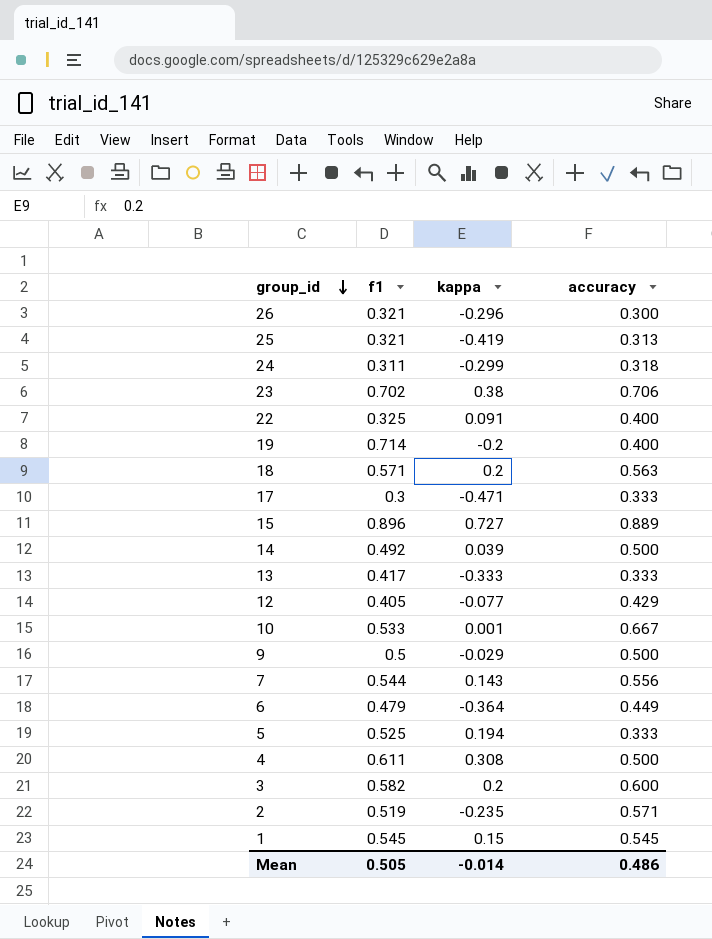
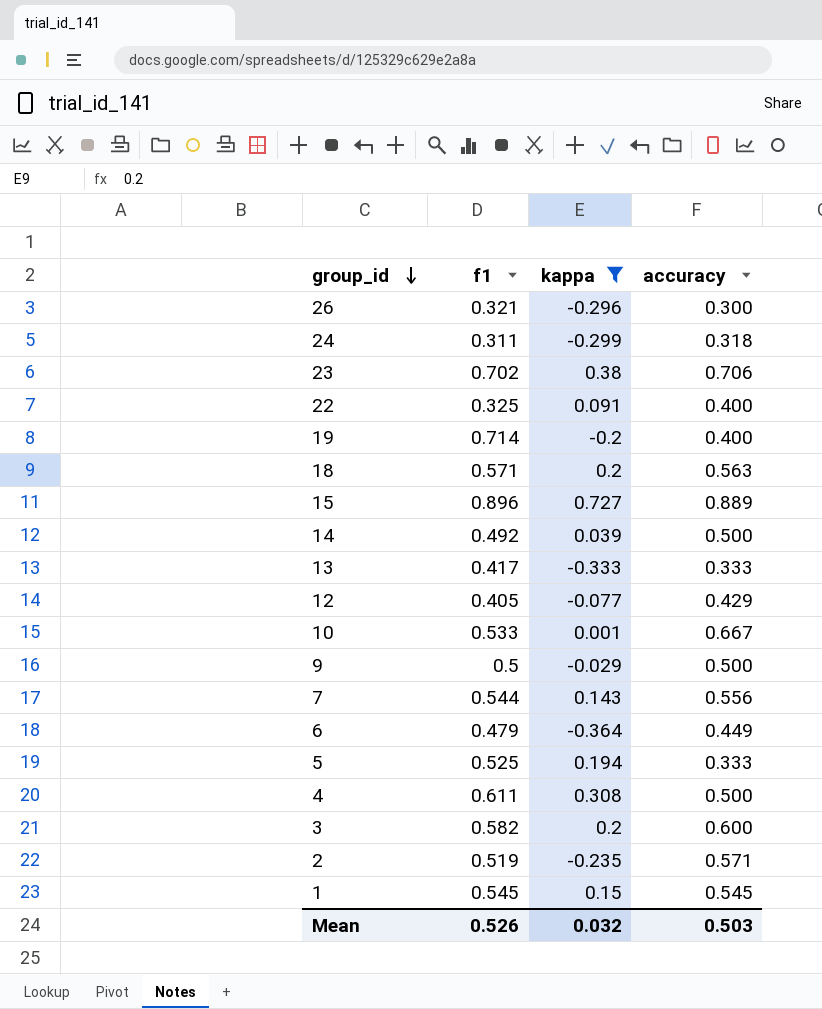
filter: none -> kappa >= -0.364
Mean | f1: 0.505 -> 0.526
Mean | kappa: -0.014 -> 0.032
Mean | accuracy: 0.486 -> 0.503

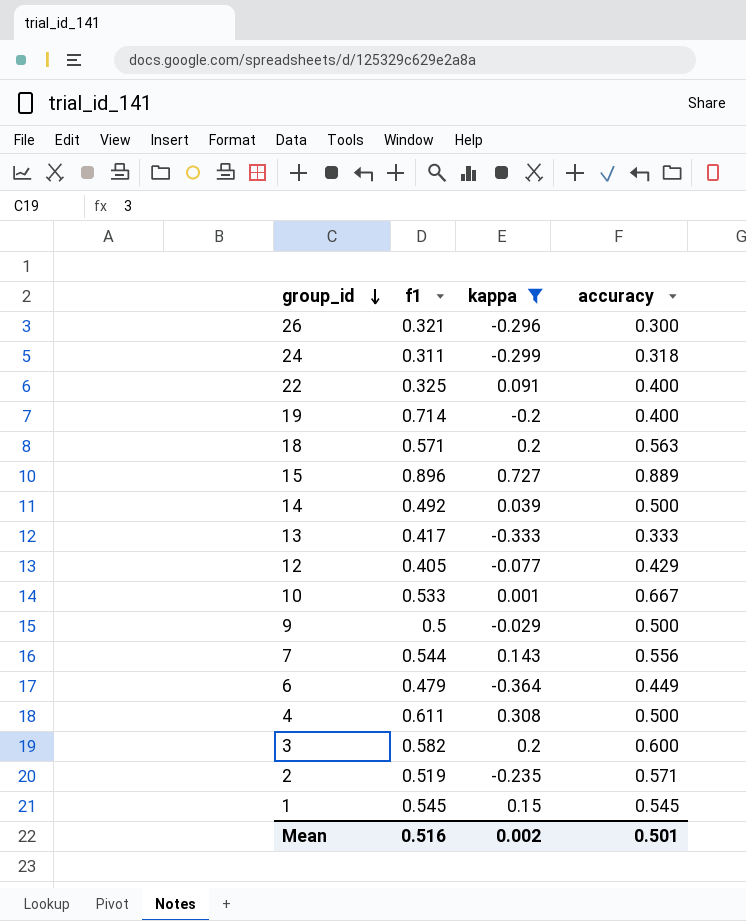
row 23: 0.702 | 0.38 | 0.706 -> none
row 5: 0.525 | 0.194 | 0.333 -> none
Mean | f1: 0.526 -> 0.516
Mean | kappa: 0.032 -> 0.002
Mean | accuracy: 0.503 -> 0.501

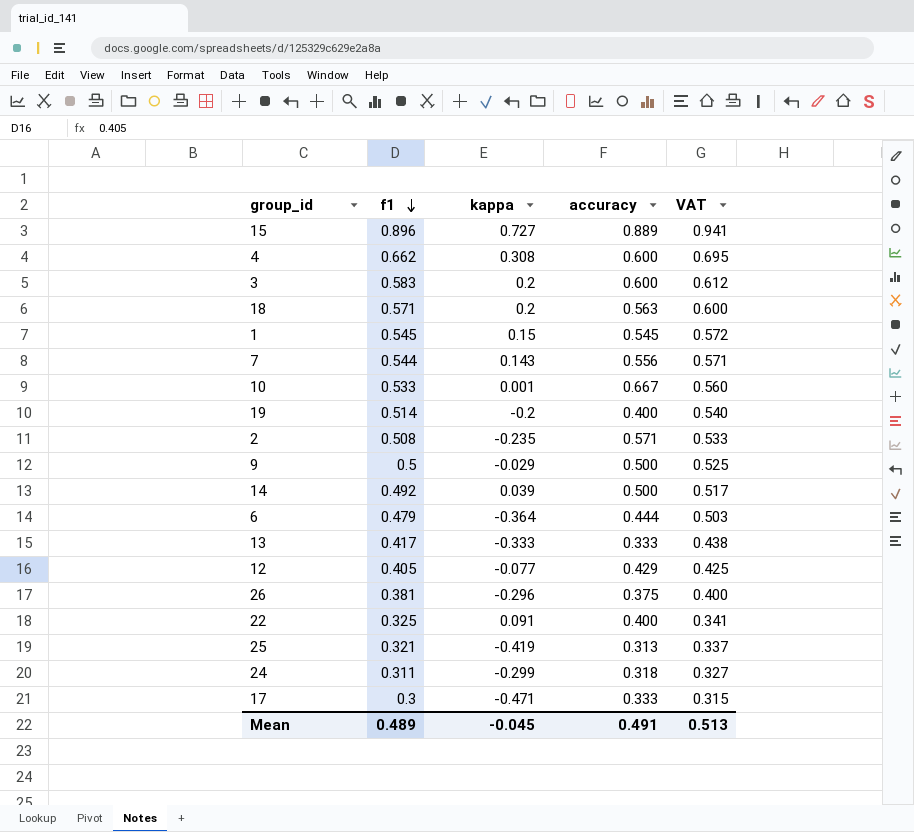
filter: kappa >= -0.364 -> none
row order: group_id descending -> f1 descending
column VAT | formula: none -> [f1] * 1.05
4 | f1: 0.611 -> 0.662
4 | accuracy: 0.500 -> 0.600
3 | f1: 0.582 -> 0.583
19 | f1: 0.714 -> 0.514
2 | f1: 0.519 -> 0.508
6 | accuracy: 0.449 -> 0.444
26 | f1: 0.321 -> 0.381
26 | accuracy: 0.300 -> 0.375
Mean | f1: 0.516 -> 0.489
Mean | kappa: 0.002 -> -0.045
Mean | accuracy: 0.501 -> 0.491

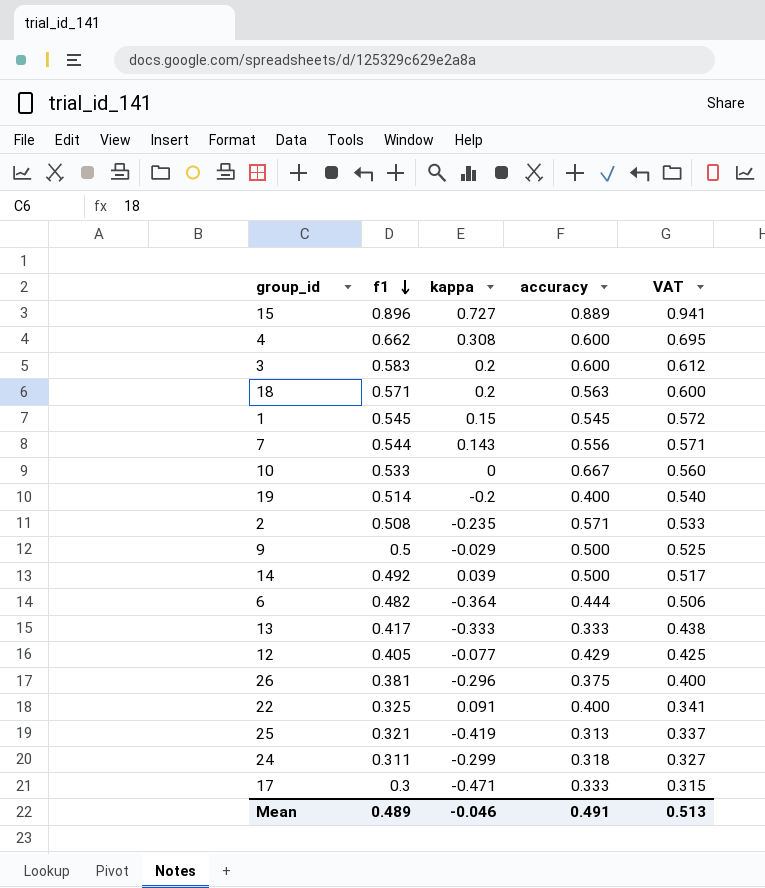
10 | kappa: 0.001 -> 0
6 | f1: 0.479 -> 0.482
6 | VAT: 0.503 -> 0.506
Mean | kappa: -0.045 -> -0.046

